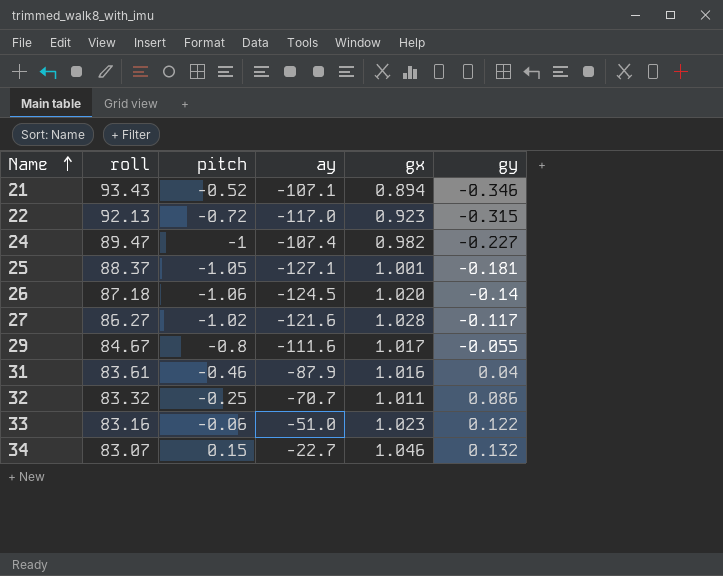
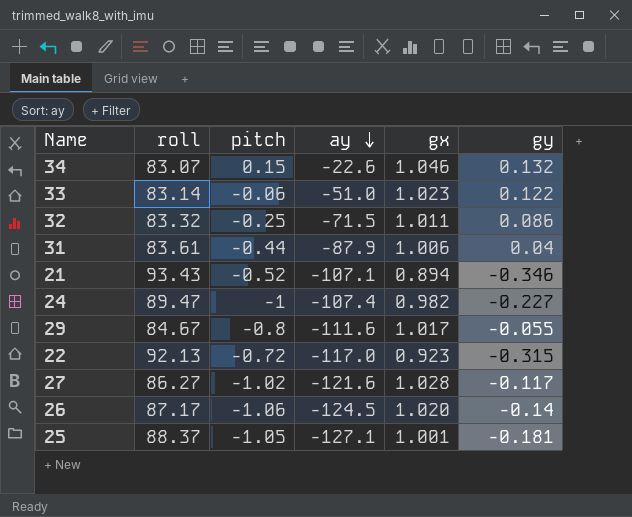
row order: Name ascending -> ay descending
34 | ay: -22.7 -> -22.6
33 | roll: 83.16 -> 83.14
32 | ay: -70.7 -> -71.5
31 | pitch: -0.46 -> -0.44
31 | gx: 1.016 -> 1.006
26 | roll: 87.18 -> 87.17

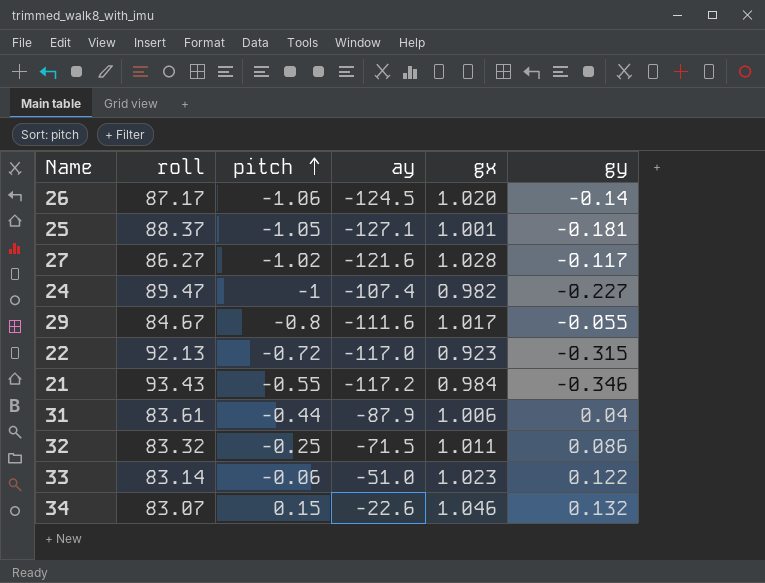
row order: ay descending -> pitch ascending
21 | pitch: -0.52 -> -0.55
21 | ay: -107.1 -> -117.2
21 | gx: 0.894 -> 0.984

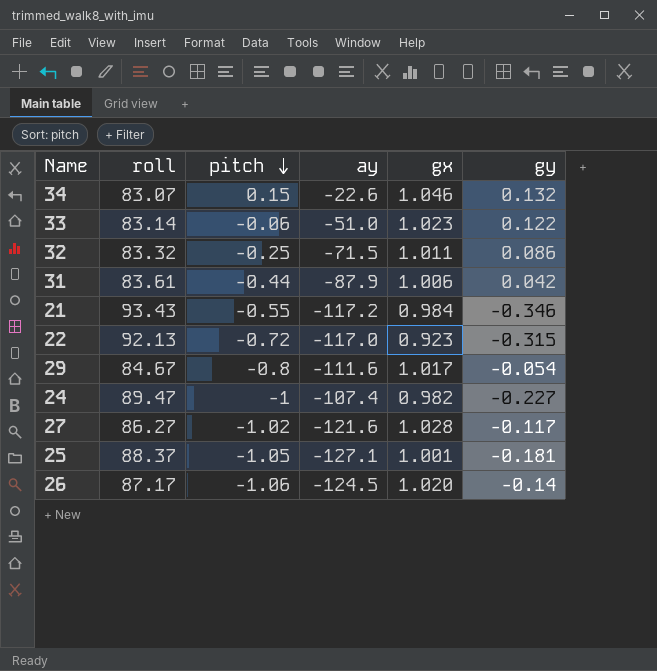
row order: pitch ascending -> pitch descending
31 | gy: 0.04 -> 0.042
29 | gy: -0.055 -> -0.054

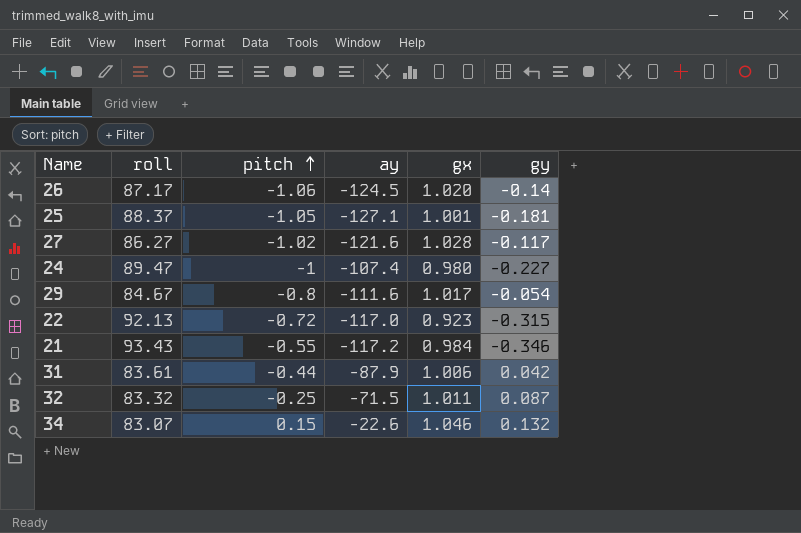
row order: pitch descending -> pitch ascending
row 33: 83.14 | -0.06 | -51.0 | 1.023 | 0.122 -> none
24 | gx: 0.982 -> 0.980
32 | gy: 0.086 -> 0.087

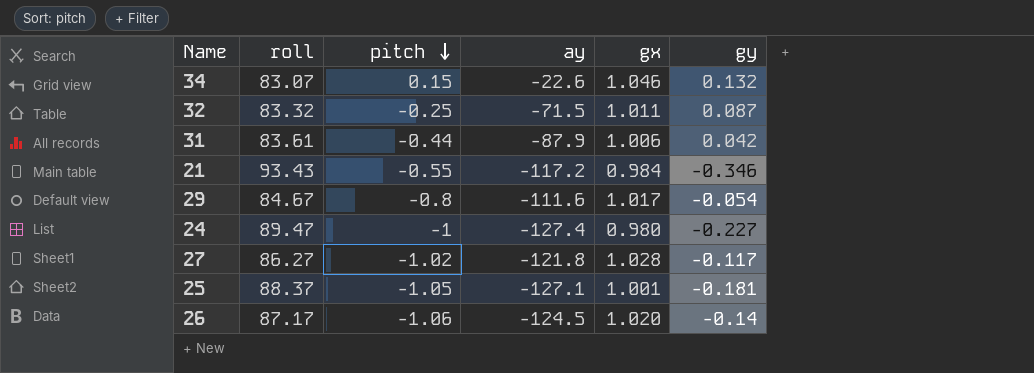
row order: pitch ascending -> pitch descending
row 22: 92.13 | -0.72 | -117.0 | 0.923 | -0.315 -> none
24 | ay: -107.4 -> -127.4
27 | ay: -121.6 -> -121.8

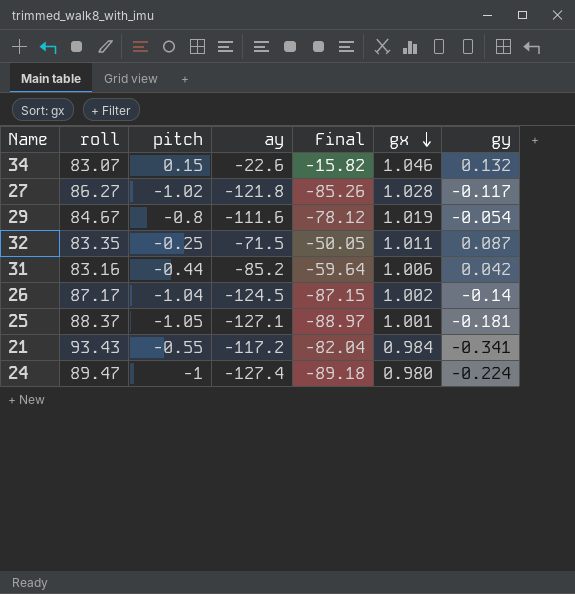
row order: pitch descending -> gx descending
column Final | formula: none -> [ay] * 0.7
29 | gx: 1.017 -> 1.019
32 | roll: 83.32 -> 83.35
31 | roll: 83.61 -> 83.16
31 | ay: -87.9 -> -85.2
26 | pitch: -1.06 -> -1.04
26 | gx: 1.020 -> 1.002
21 | gy: -0.346 -> -0.341
24 | gy: -0.227 -> -0.224

